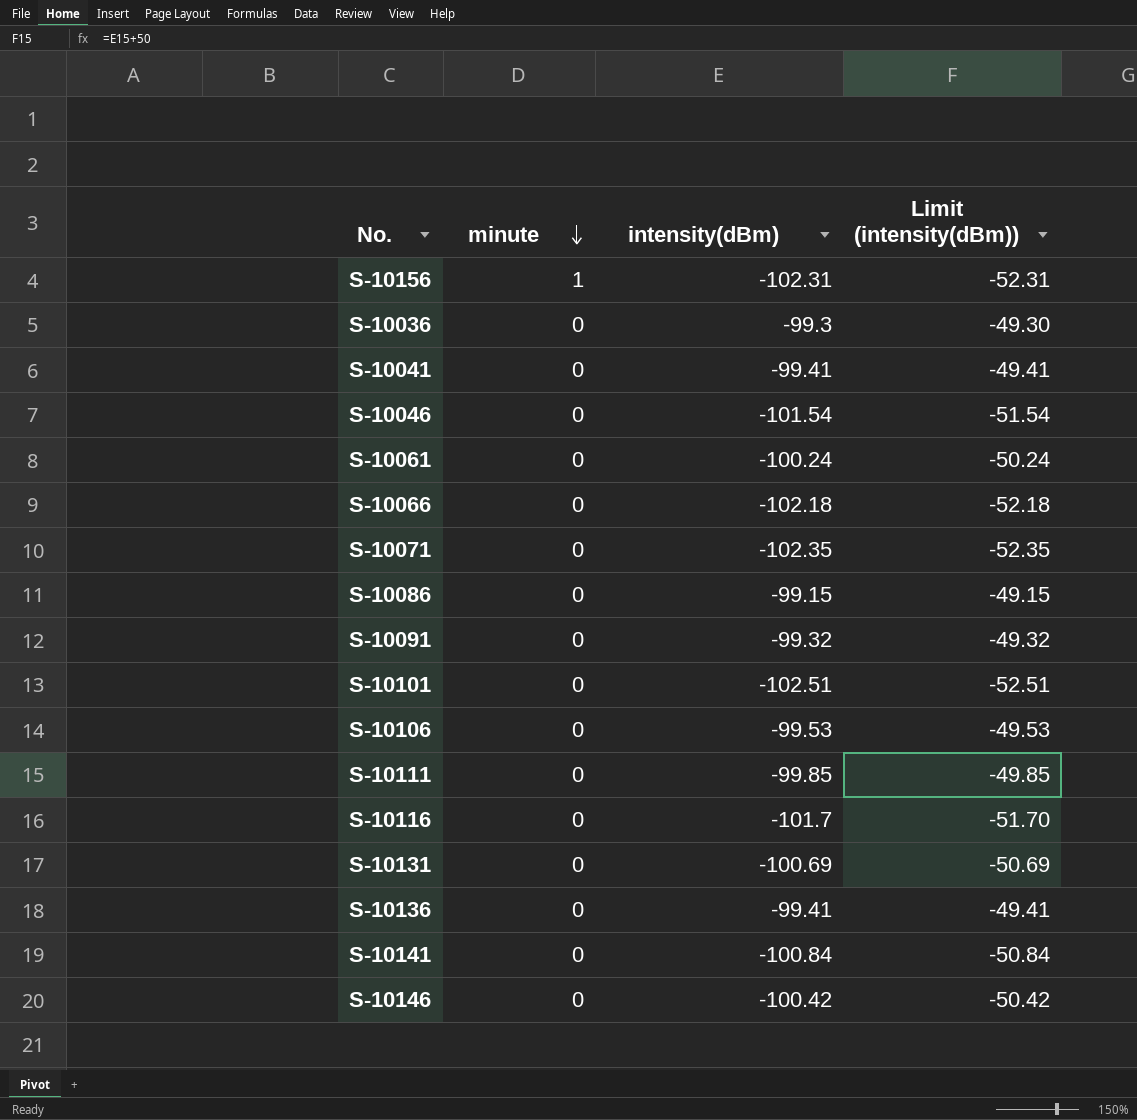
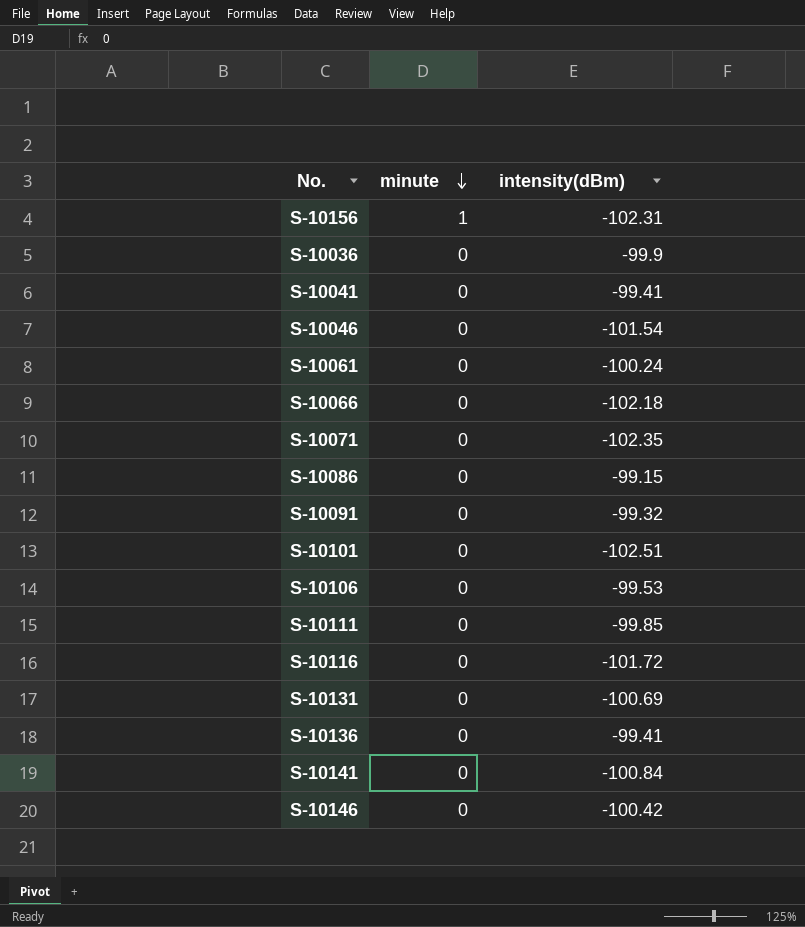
column Limit (intensity(dBm)) | formula: [intensity(dBm)] + 50 -> none
S-10036 | intensity(dBm): -99.3 -> -99.9
S-10116 | intensity(dBm): -101.7 -> -101.72

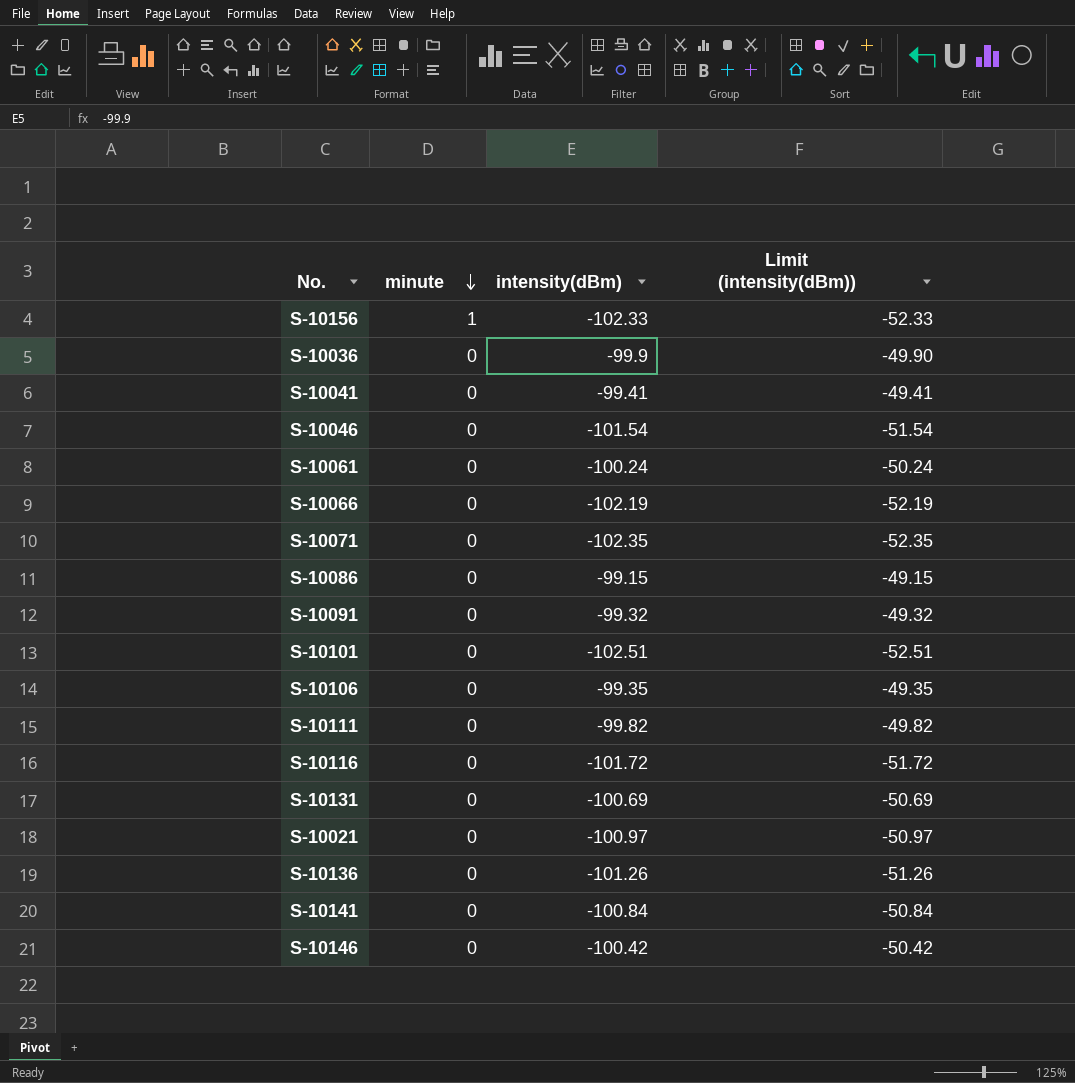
column Limit (intensity(dBm)) | formula: none -> [intensity(dBm)] + 50
S-10156 | intensity(dBm): -102.31 -> -102.33
S-10066 | intensity(dBm): -102.18 -> -102.19
S-10106 | intensity(dBm): -99.53 -> -99.35
S-10111 | intensity(dBm): -99.85 -> -99.82
row S-10021: none -> 0 | -100.97 | -50.97
S-10136 | intensity(dBm): -99.41 -> -101.26

